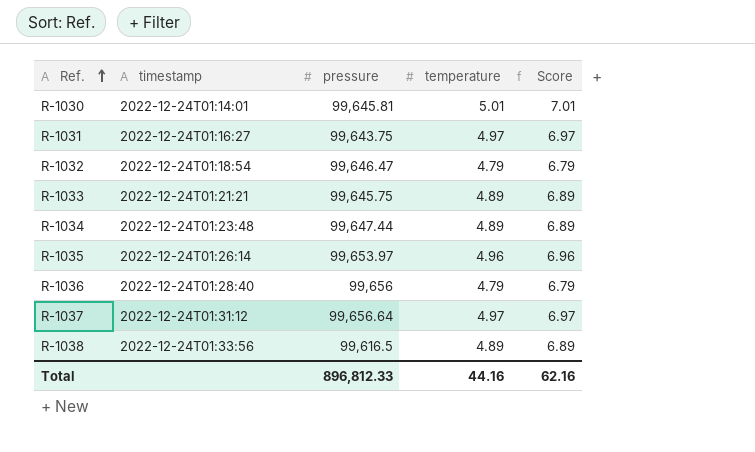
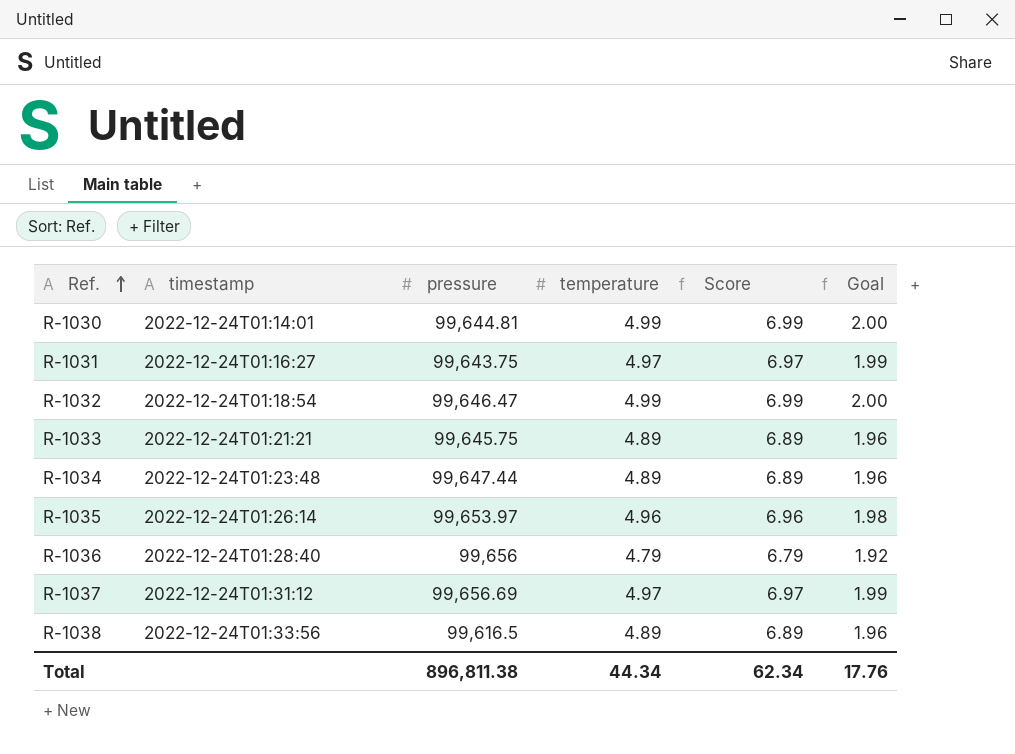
column Goal | formula: none -> [temperature] * 0.4
R-1030 | pressure: 99,645.81 -> 99,644.81
R-1030 | temperature: 5.01 -> 4.99
R-1030 | Score: 7.01 -> 6.99
R-1032 | temperature: 4.79 -> 4.99
R-1032 | Score: 6.79 -> 6.99
R-1037 | pressure: 99,656.64 -> 99,656.69
Total | pressure: 896,812.33 -> 896,811.38
Total | temperature: 44.16 -> 44.34
Total | Score: 62.16 -> 62.34

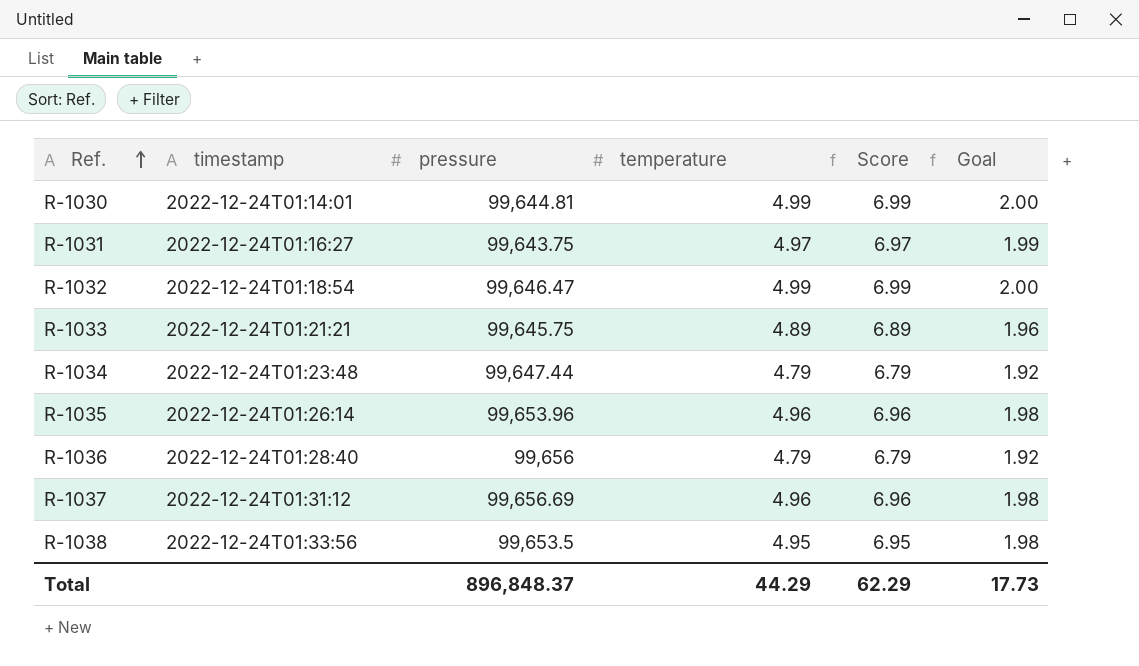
R-1034 | temperature: 4.89 -> 4.79
R-1034 | Score: 6.89 -> 6.79
R-1034 | Goal: 1.96 -> 1.92
R-1035 | pressure: 99,653.97 -> 99,653.96
R-1037 | temperature: 4.97 -> 4.96
R-1037 | Score: 6.97 -> 6.96
R-1037 | Goal: 1.99 -> 1.98
R-1038 | pressure: 99,616.5 -> 99,653.5
R-1038 | temperature: 4.89 -> 4.95
R-1038 | Score: 6.89 -> 6.95
R-1038 | Goal: 1.96 -> 1.98
Total | pressure: 896,811.38 -> 896,848.37
Total | temperature: 44.34 -> 44.29
Total | Score: 62.34 -> 62.29
Total | Goal: 17.76 -> 17.73

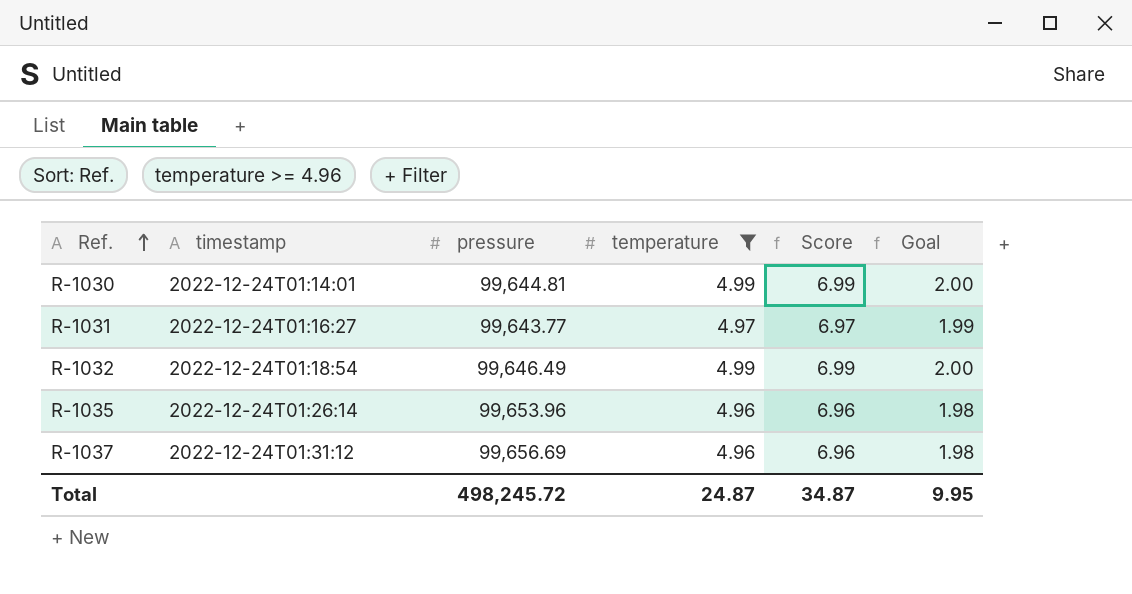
filter: none -> temperature >= 4.96
R-1031 | pressure: 99,643.75 -> 99,643.77
R-1032 | pressure: 99,646.47 -> 99,646.49
Total | pressure: 896,848.37 -> 498,245.72
Total | temperature: 44.29 -> 24.87
Total | Score: 62.29 -> 34.87
Total | Goal: 17.73 -> 9.95

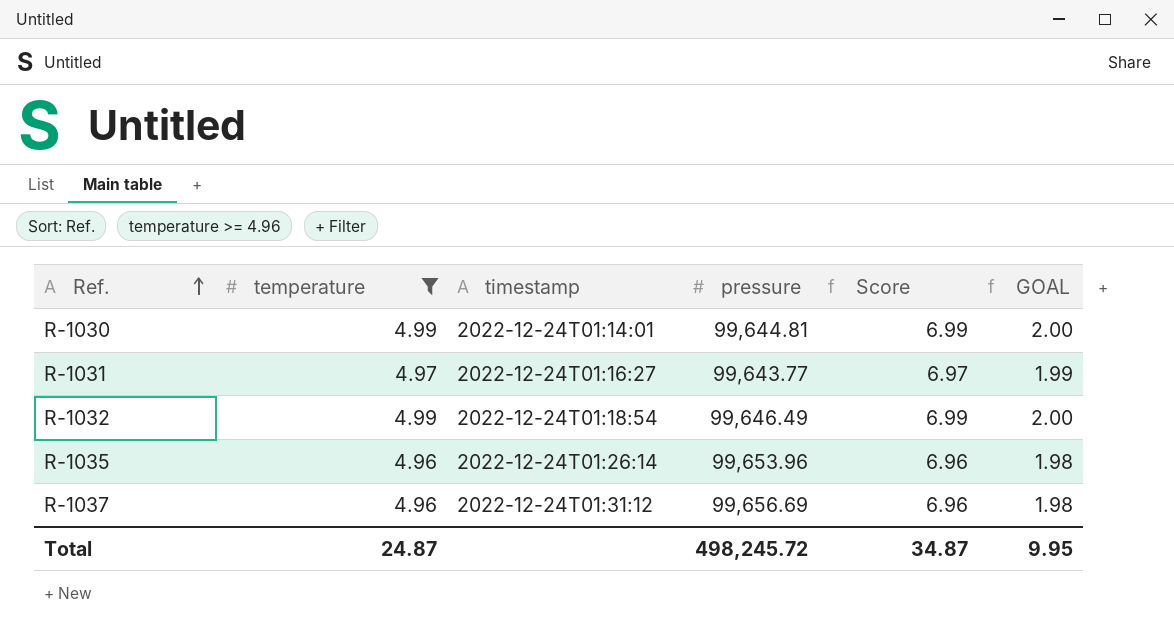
column temperature | position: 4 -> 2
column name: Goal -> GOAL

